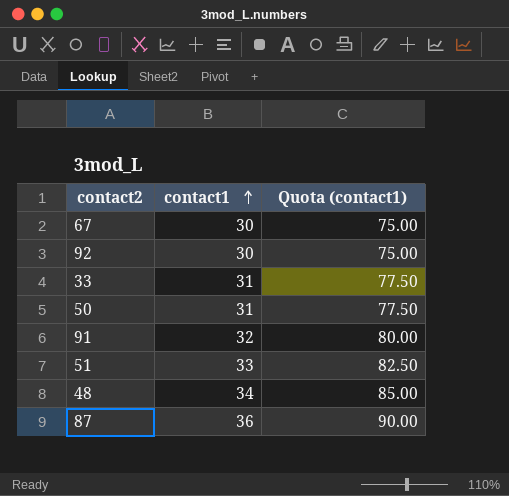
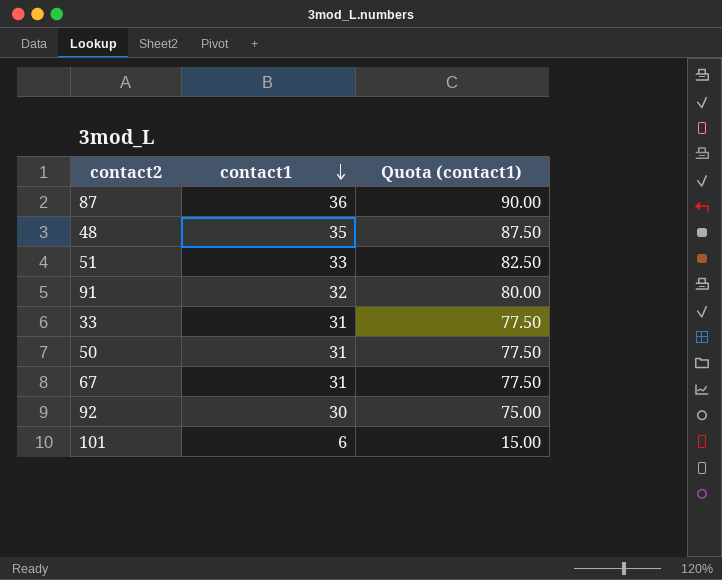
row order: contact1 ascending -> contact1 descending
48 | contact1: 34 -> 35
48 | Quota (contact1): 85.00 -> 87.50
67 | contact1: 30 -> 31
67 | Quota (contact1): 75.00 -> 77.50
row 101: none -> 6 | 15.00

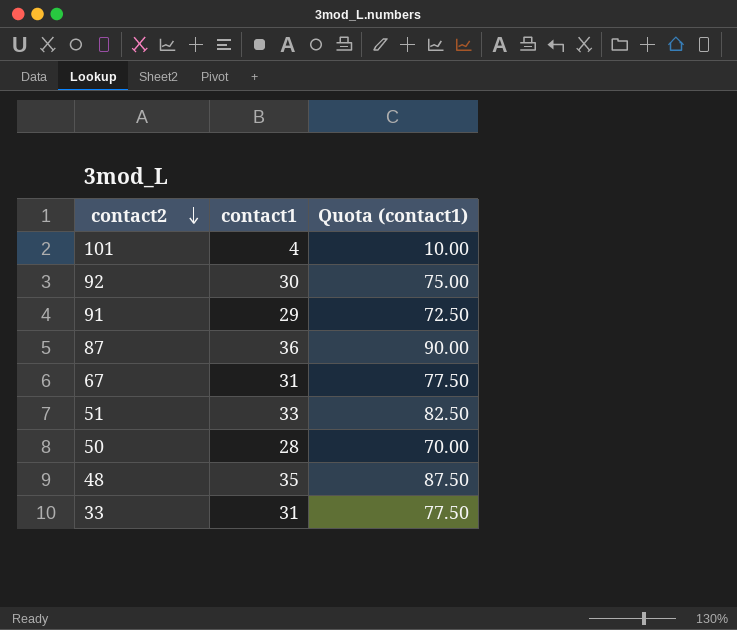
row order: contact1 descending -> contact2 descending
101 | contact1: 6 -> 4
101 | Quota (contact1): 15.00 -> 10.00
91 | contact1: 32 -> 29
91 | Quota (contact1): 80.00 -> 72.50
50 | contact1: 31 -> 28
50 | Quota (contact1): 77.50 -> 70.00

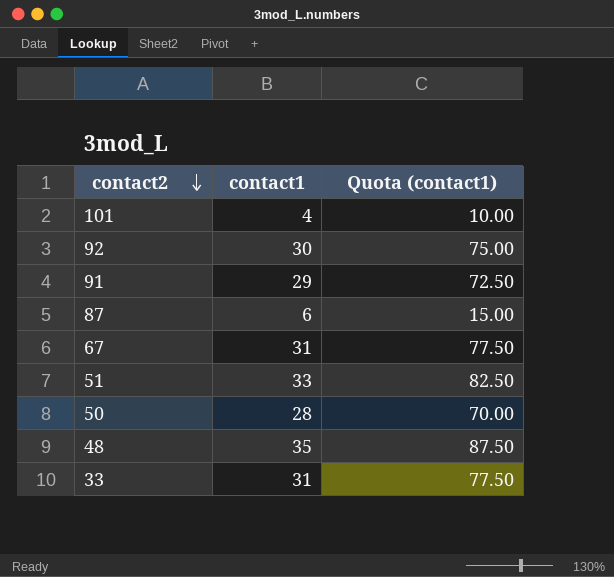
87 | contact1: 36 -> 6
87 | Quota (contact1): 90.00 -> 15.00

